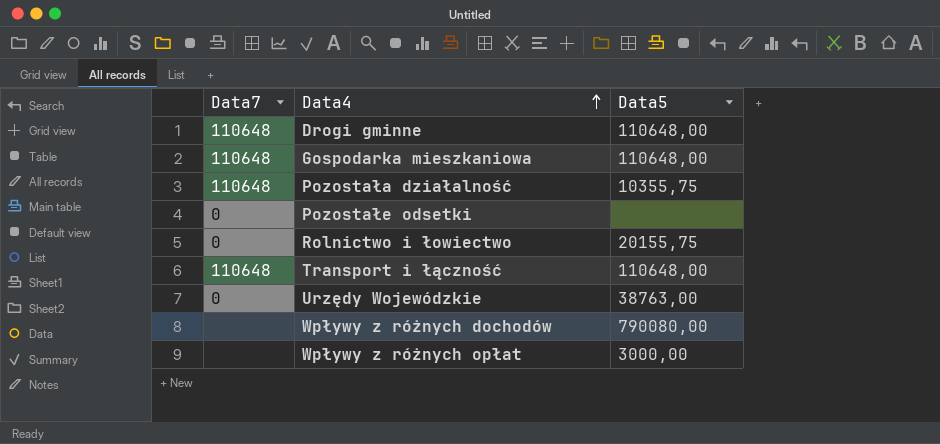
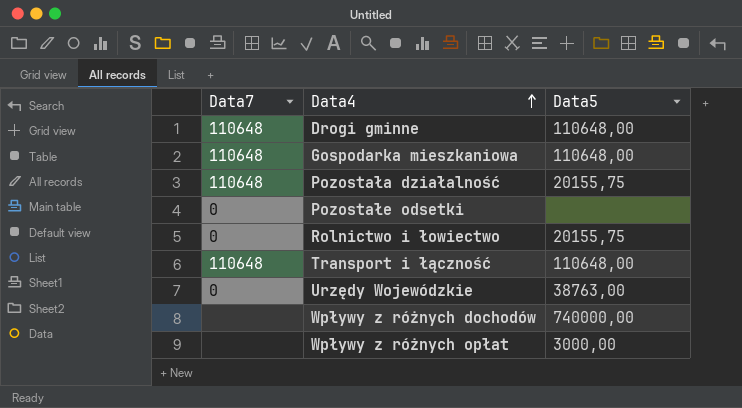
Pozostała działalność | Data5: 10355,75 -> 20155,75
Wpływy z różnych dochodów | Data5: 790080,00 -> 740000,00

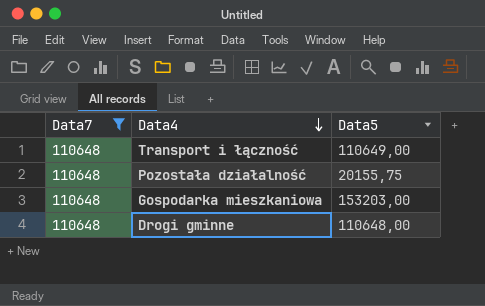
filter: none -> Data7 = 110648
row order: Data4 ascending -> Data4 descending
Transport i łączność | Data5: 110648,00 -> 110649,00
Gospodarka mieszkaniowa | Data5: 110648,00 -> 153203,00

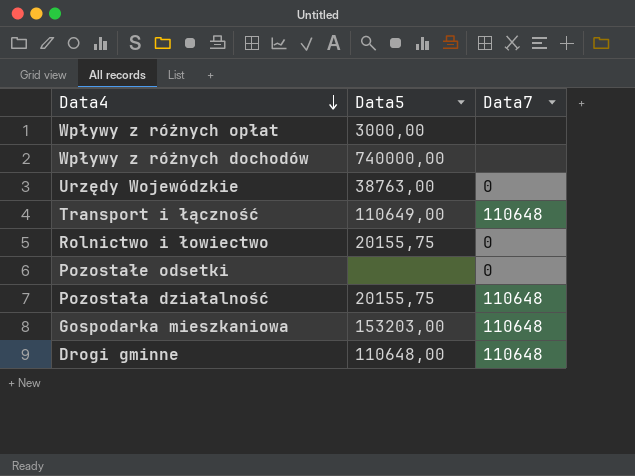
filter: Data7 = 110648 -> none
column Data7 | position: 1 -> 3

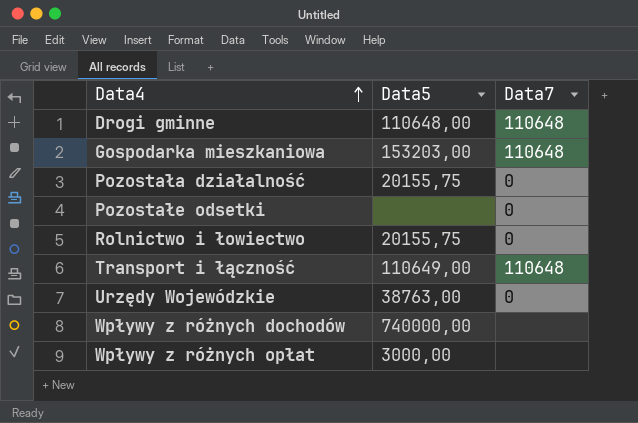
row order: Data4 descending -> Data4 ascending
Pozostała działalność | Data7: 110648 -> 0

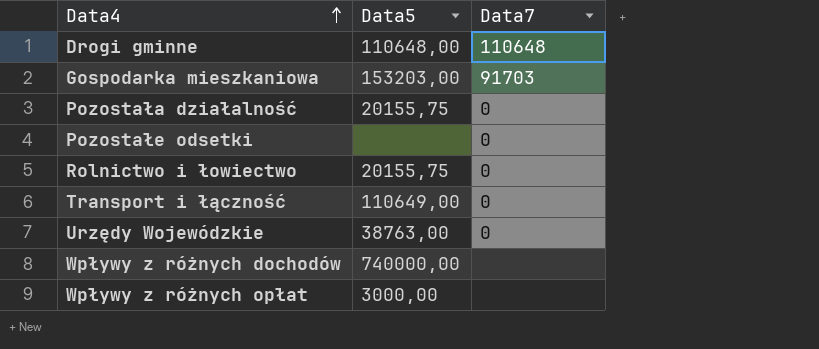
Gospodarka mieszkaniowa | Data7: 110648 -> 91703
Transport i łączność | Data7: 110648 -> 0

